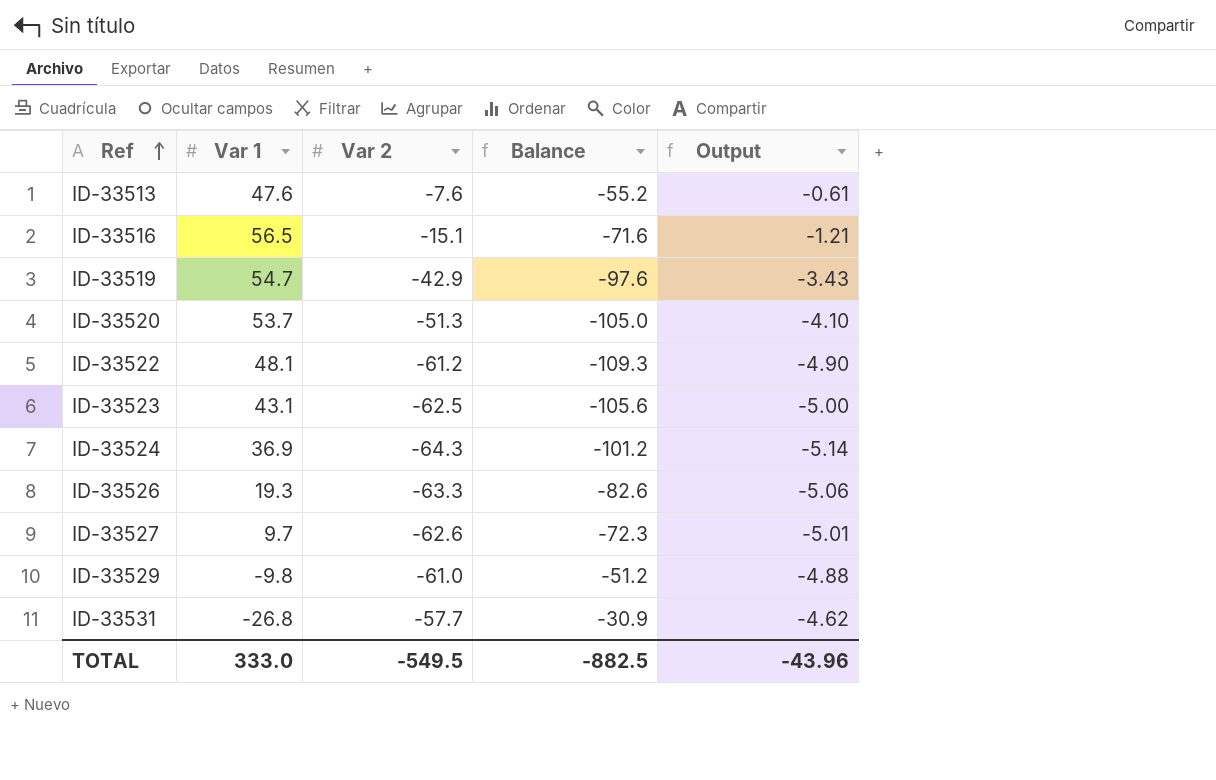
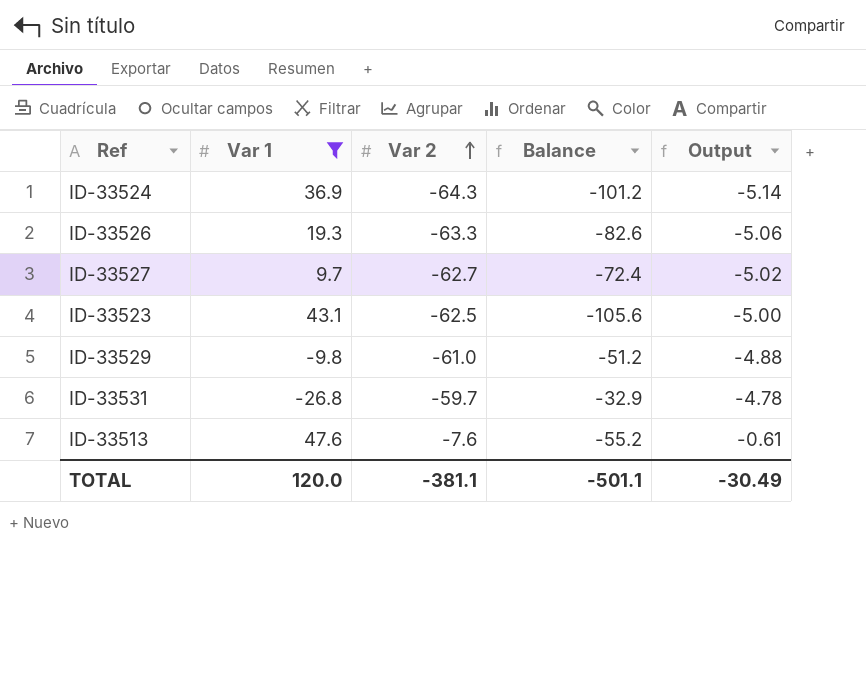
filter: none -> Var 1 <= 47.6
row order: Ref ascending -> Var 2 ascending
ID-33527 | Var 2: -62.6 -> -62.7
ID-33527 | Balance: -72.3 -> -72.4
ID-33527 | Output: -5.01 -> -5.02
ID-33531 | Var 2: -57.7 -> -59.7
ID-33531 | Balance: -30.9 -> -32.9
ID-33531 | Output: -4.62 -> -4.78
TOTAL | Var 1: 333.0 -> 120.0
TOTAL | Var 2: -549.5 -> -381.1
TOTAL | Balance: -882.5 -> -501.1
TOTAL | Output: -43.96 -> -30.49

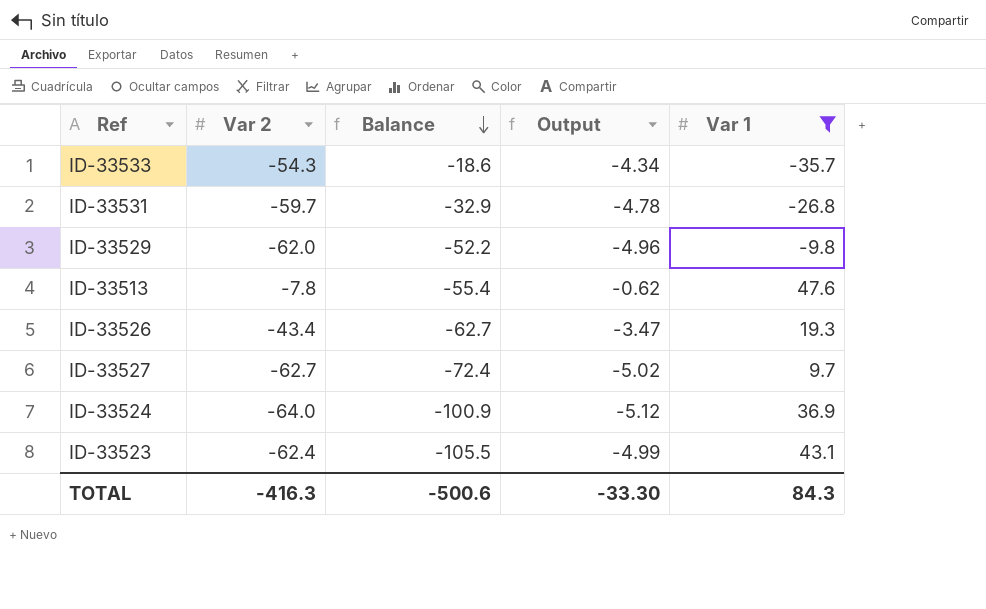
row order: Var 2 ascending -> Balance descending
column Var 1 | position: 2 -> 5
row ID-33533: none -> -54.3 | -18.6 | -4.34 | -35.7
ID-33529 | Var 2: -61.0 -> -62.0
ID-33529 | Balance: -51.2 -> -52.2
ID-33529 | Output: -4.88 -> -4.96
ID-33513 | Var 2: -7.6 -> -7.8
ID-33513 | Balance: -55.2 -> -55.4
ID-33513 | Output: -0.61 -> -0.62
ID-33526 | Var 2: -63.3 -> -43.4
ID-33526 | Balance: -82.6 -> -62.7
ID-33526 | Output: -5.06 -> -3.47
ID-33524 | Var 2: -64.3 -> -64.0
ID-33524 | Balance: -101.2 -> -100.9
ID-33524 | Output: -5.14 -> -5.12
ID-33523 | Var 2: -62.5 -> -62.4
ID-33523 | Balance: -105.6 -> -105.5
ID-33523 | Output: -5.00 -> -4.99
TOTAL | Var 2: -381.1 -> -416.3
TOTAL | Balance: -501.1 -> -500.6
TOTAL | Output: -30.49 -> -33.30
TOTAL | Var 1: 120.0 -> 84.3

